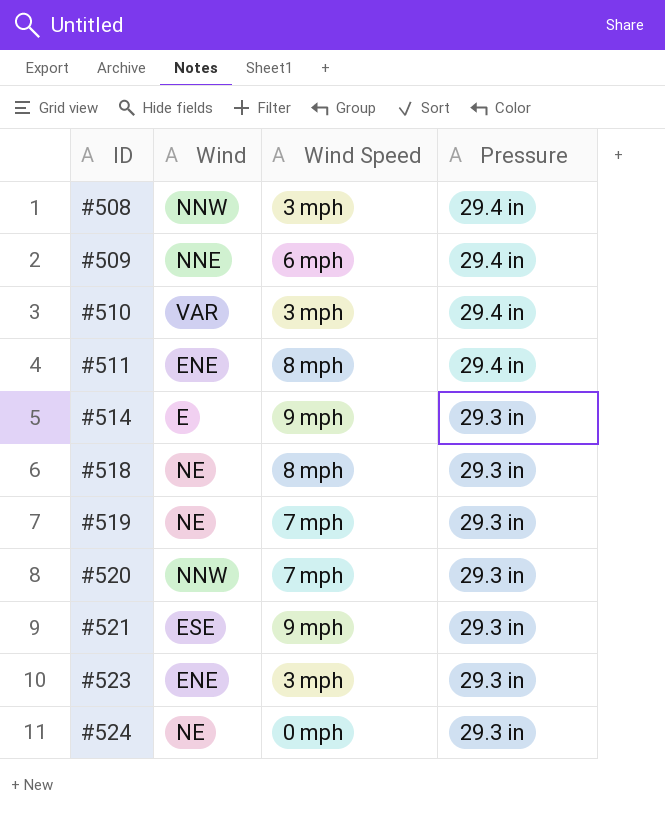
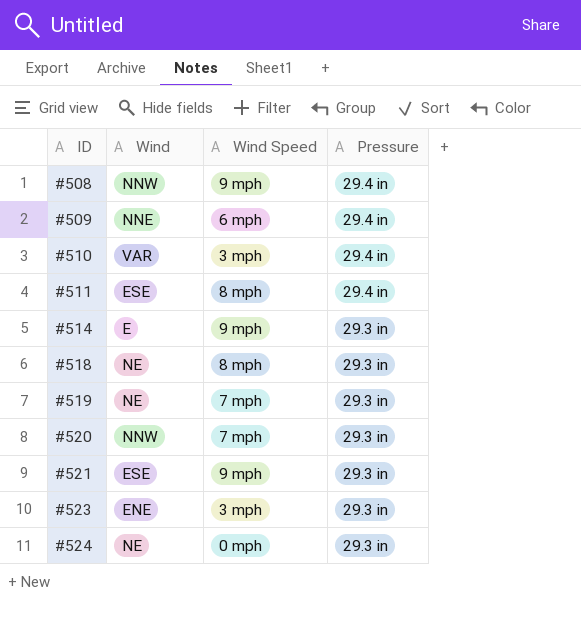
#508 | Wind Speed: 3 mph -> 9 mph
#511 | Wind: ENE -> ESE

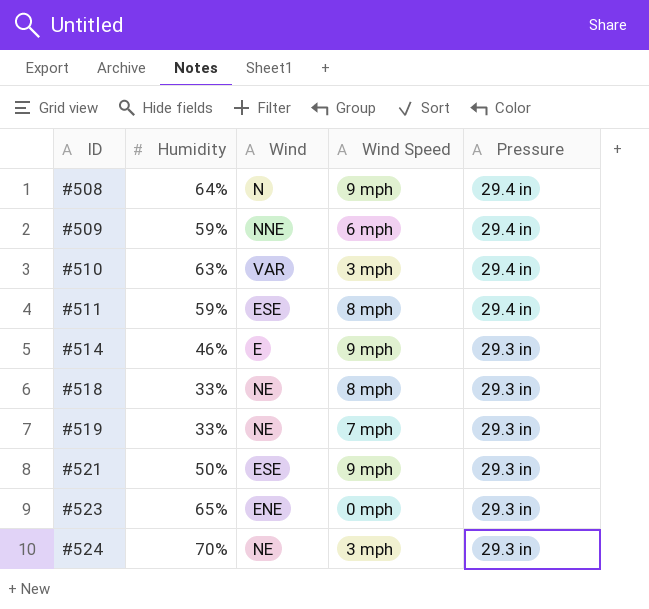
column Humidity | position: none -> 2
row #520: NNW | 7 mph | 29.3 in -> none
#508 | Wind: NNW -> N
#523 | Wind Speed: 3 mph -> 0 mph
#524 | Wind Speed: 0 mph -> 3 mph

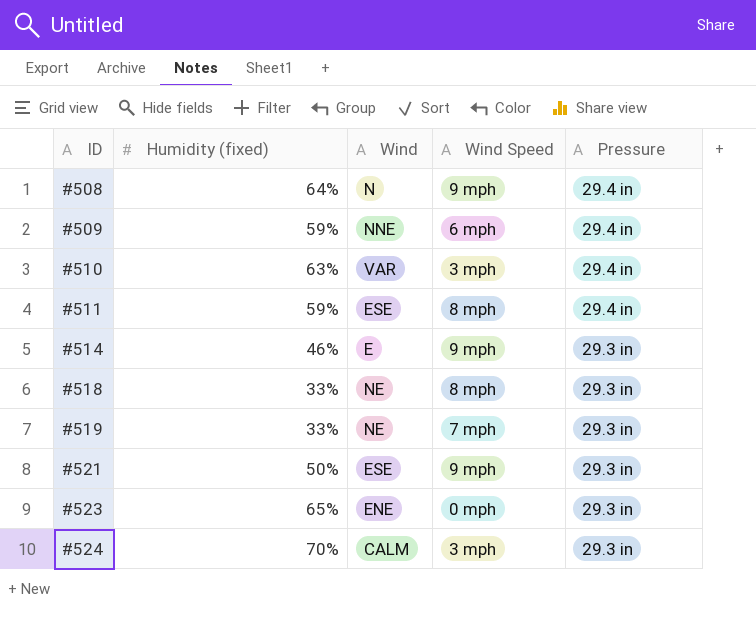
column name: Humidity -> Humidity (fixed)
#524 | Wind: NE -> CALM

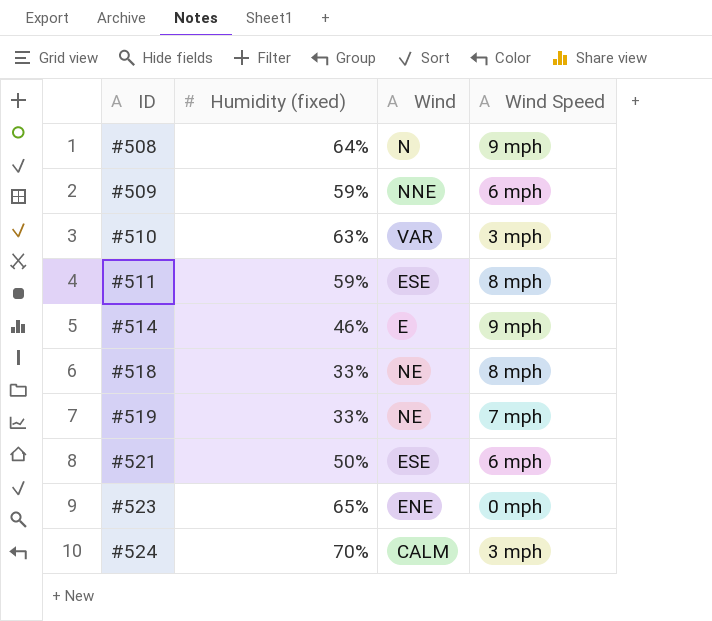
column Pressure | position: 5 -> none
#521 | Wind Speed: 9 mph -> 6 mph

